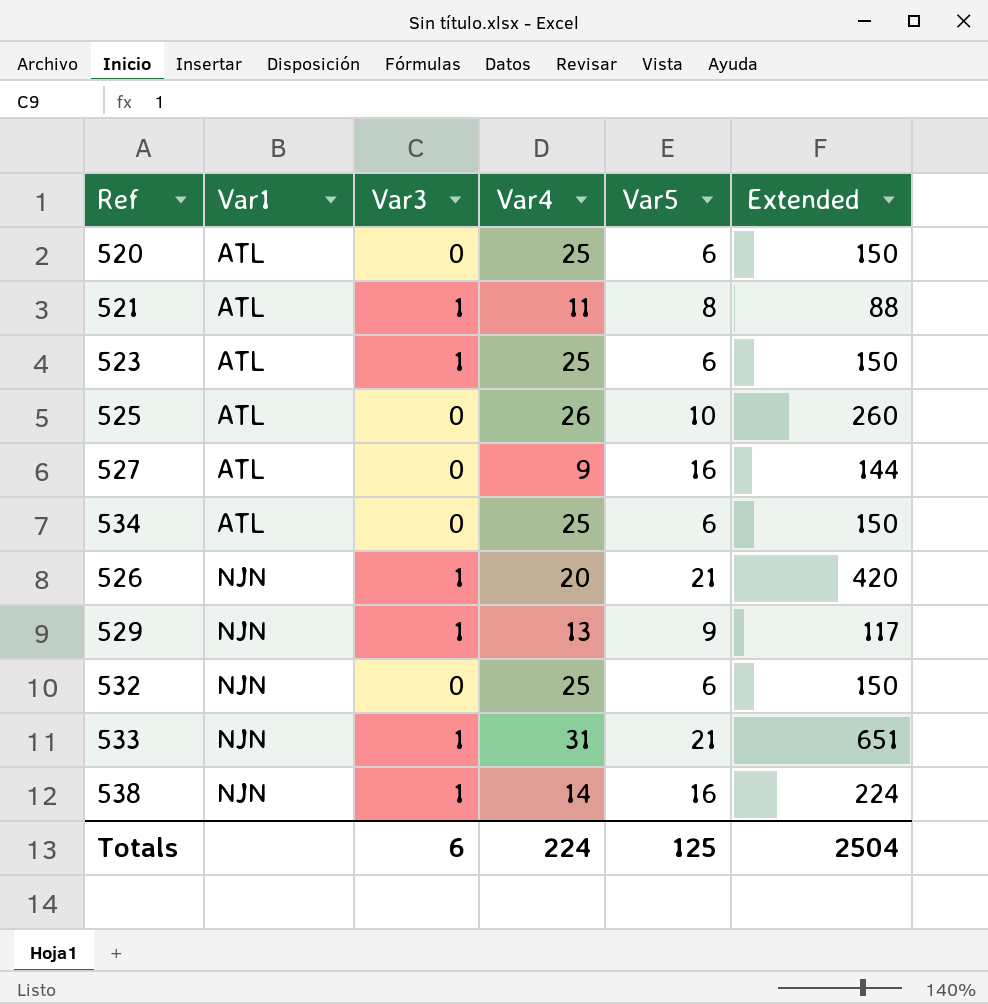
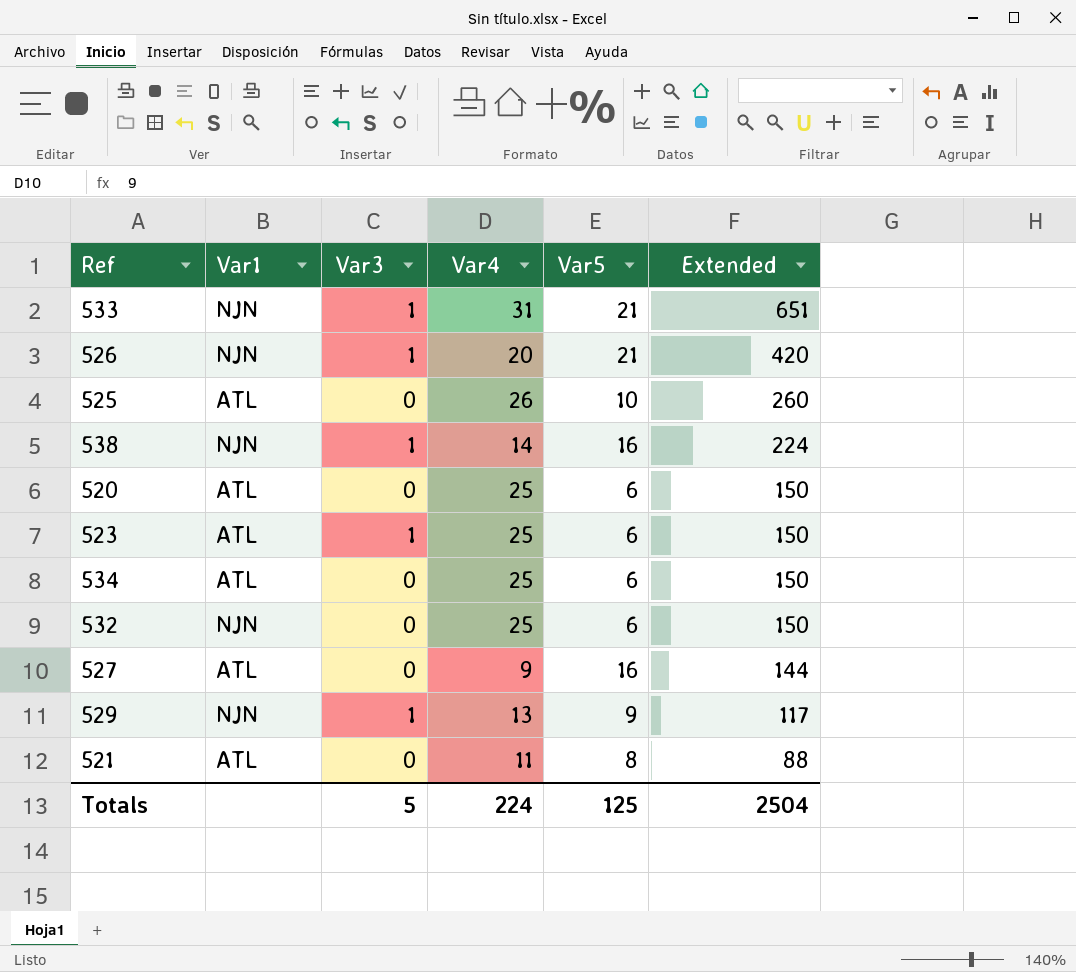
row order: Var1 ascending -> Extended descending
521 | Var3: 1 -> 0
Totals | Var3: 6 -> 5

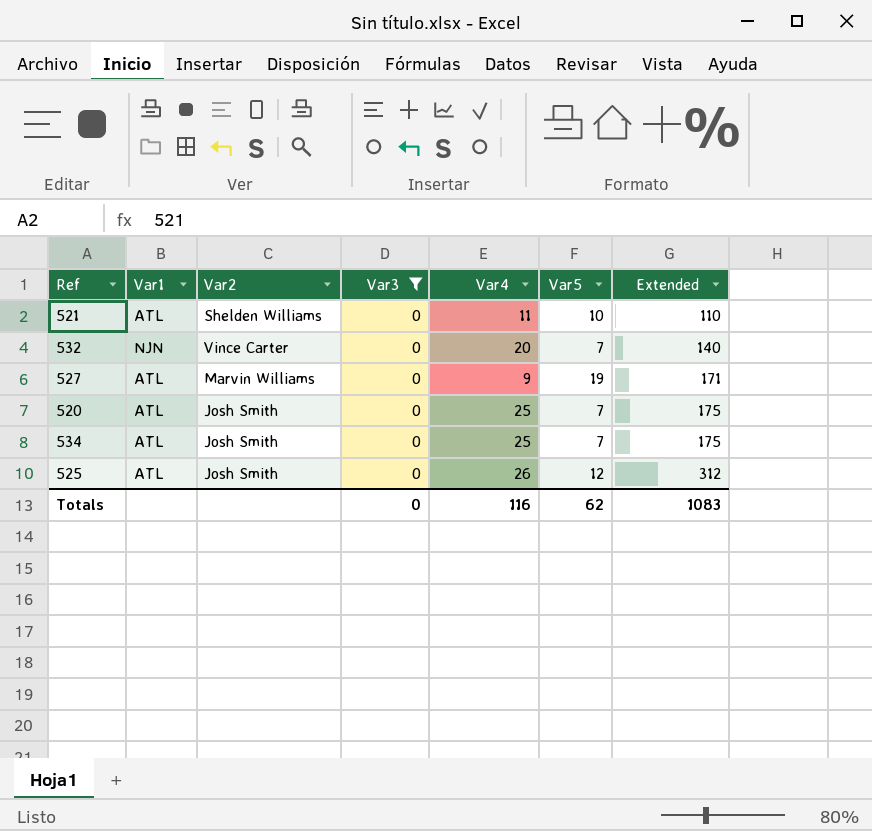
filter: none -> Var3 = 0
row order: Extended descending -> Extended ascending
column Var2 | position: none -> 3
521 | Var5: 8 -> 10
521 | Extended: 88 -> 110
532 | Var4: 25 -> 20
532 | Var5: 6 -> 7
532 | Extended: 150 -> 140
527 | Var5: 16 -> 19
527 | Extended: 144 -> 171
520 | Var5: 6 -> 7
520 | Extended: 150 -> 175
534 | Var5: 6 -> 7
534 | Extended: 150 -> 175
525 | Var5: 10 -> 12
525 | Extended: 260 -> 312
Totals | Var3: 5 -> 0
Totals | Var4: 224 -> 116
Totals | Var5: 125 -> 62
Totals | Extended: 2504 -> 1083

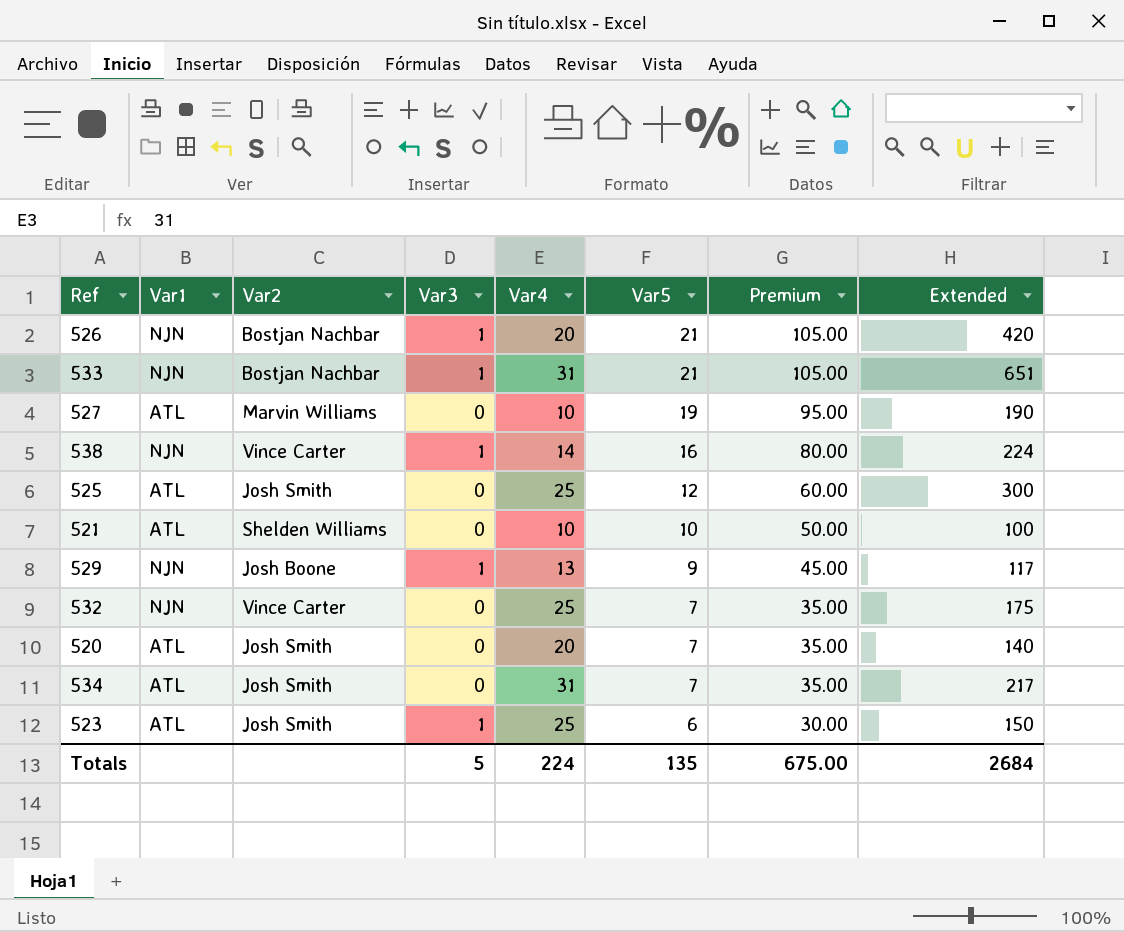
filter: Var3 = 0 -> none
row order: Extended ascending -> Var5 descending
column Premium | formula: none -> [Var5] * 5
527 | Var4: 9 -> 10
527 | Extended: 171 -> 190
525 | Var4: 26 -> 25
525 | Extended: 312 -> 300
521 | Var4: 11 -> 10
521 | Extended: 110 -> 100
532 | Var4: 20 -> 25
532 | Extended: 140 -> 175
520 | Var4: 25 -> 20
520 | Extended: 175 -> 140
534 | Var4: 25 -> 31
534 | Extended: 175 -> 217
Totals | Var3: 0 -> 5
Totals | Var4: 116 -> 224
Totals | Var5: 62 -> 135
Totals | Extended: 1083 -> 2684

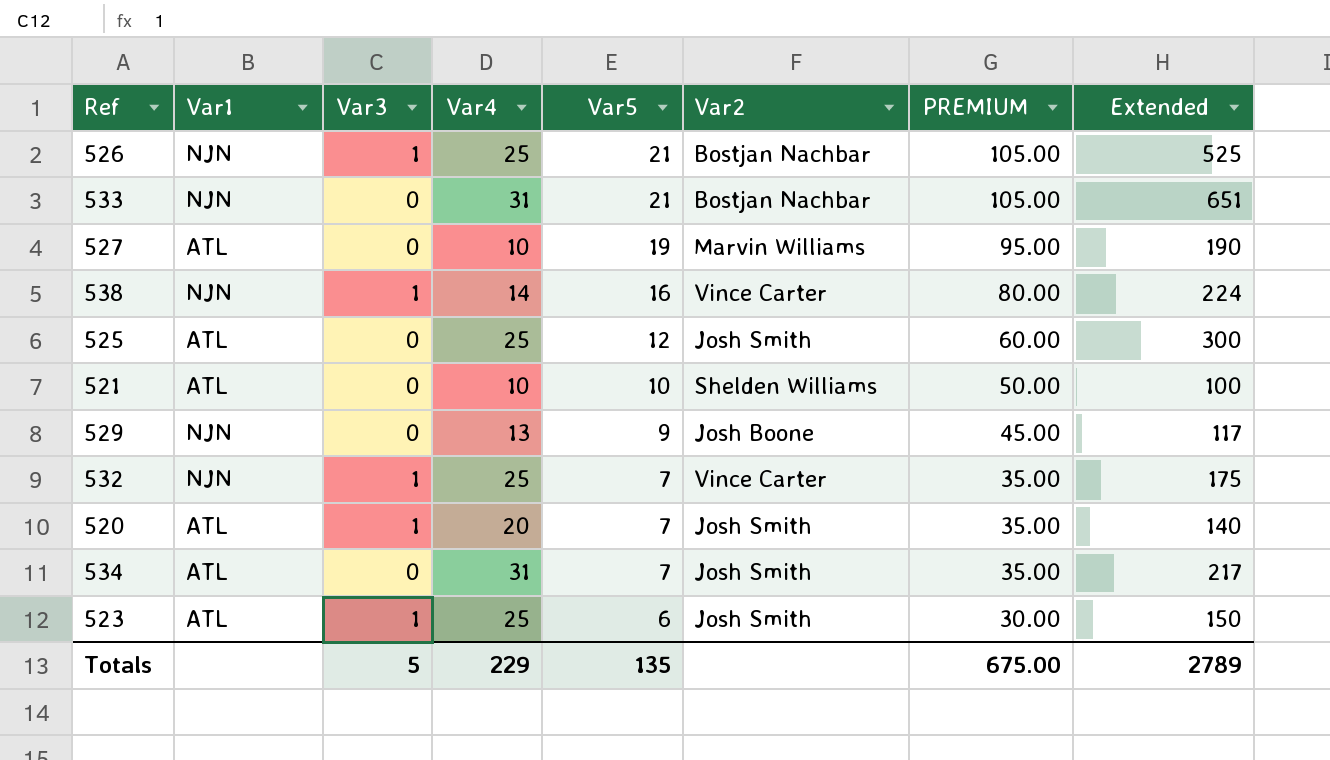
column Var2 | position: 3 -> 6
column name: Premium -> PREMIUM
526 | Var4: 20 -> 25
526 | Extended: 420 -> 525
533 | Var3: 1 -> 0
529 | Var3: 1 -> 0
532 | Var3: 0 -> 1
520 | Var3: 0 -> 1
Totals | Var4: 224 -> 229
Totals | Extended: 2684 -> 2789

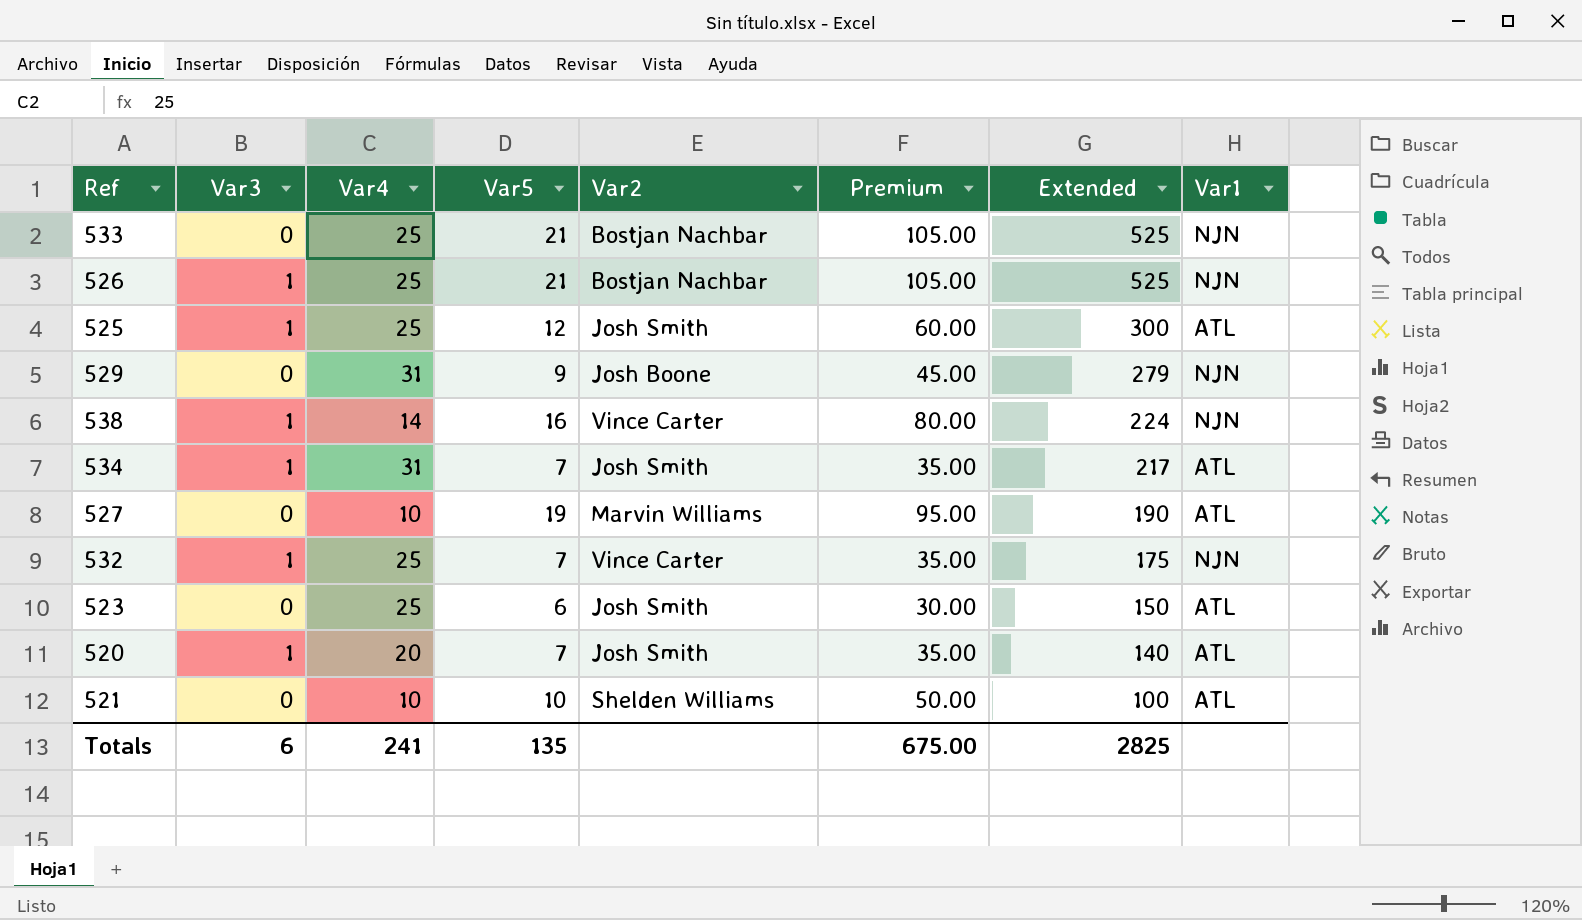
row order: Var5 descending -> Extended descending
column name: PREMIUM -> Premium
column Var1 | position: 2 -> 8
533 | Var4: 31 -> 25
533 | Extended: 651 -> 525
525 | Var3: 0 -> 1
529 | Var4: 13 -> 31
529 | Extended: 117 -> 279
534 | Var3: 0 -> 1
523 | Var3: 1 -> 0
Totals | Var3: 5 -> 6
Totals | Var4: 229 -> 241
Totals | Extended: 2789 -> 2825

